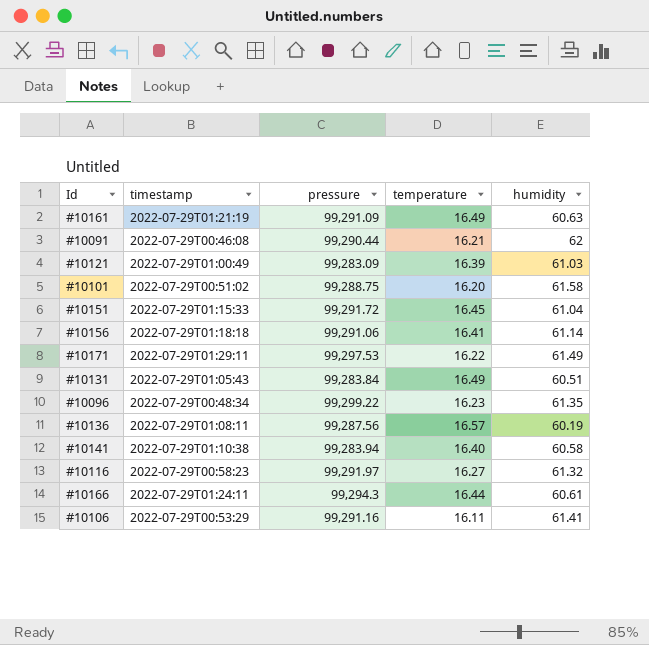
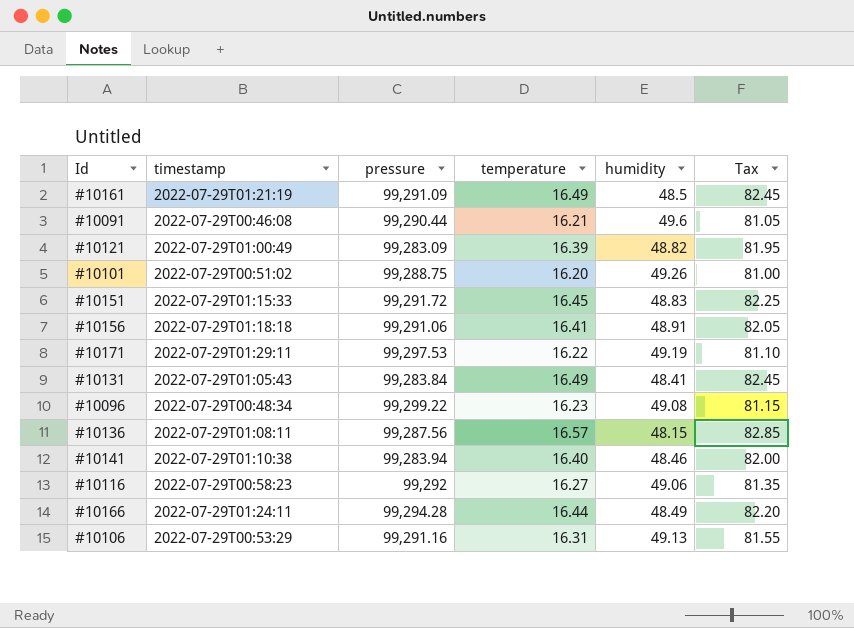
column Tax | formula: none -> [temperature] * 5
#10161 | humidity: 60.63 -> 48.5
#10091 | humidity: 62 -> 49.6
#10121 | humidity: 61.03 -> 48.82
#10101 | humidity: 61.58 -> 49.26
#10151 | humidity: 61.04 -> 48.83
#10156 | humidity: 61.14 -> 48.91
#10171 | humidity: 61.49 -> 49.19
#10131 | humidity: 60.51 -> 48.41
#10096 | humidity: 61.35 -> 49.08
#10136 | humidity: 60.19 -> 48.15
#10141 | humidity: 60.58 -> 48.46
#10116 | pressure: 99,291.97 -> 99,292
#10116 | humidity: 61.32 -> 49.06
#10166 | pressure: 99,294.3 -> 99,294.28
#10166 | humidity: 60.61 -> 48.49
#10106 | temperature: 16.11 -> 16.31
#10106 | humidity: 61.41 -> 49.13

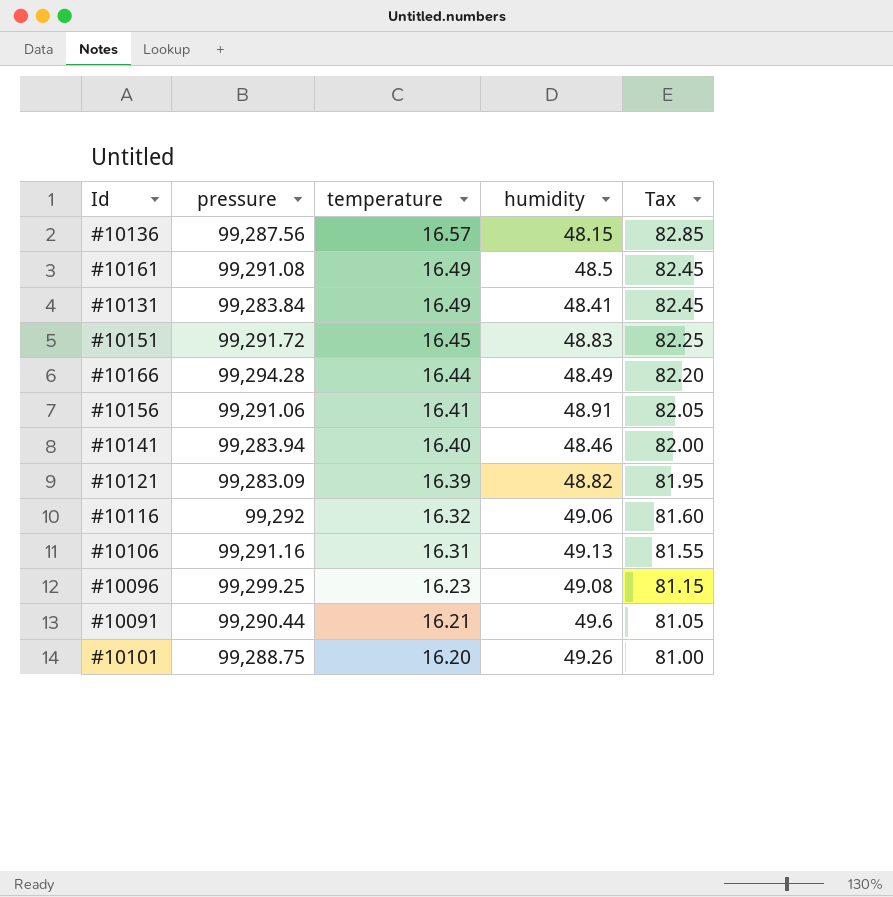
row order: none -> temperature descending
column timestamp | position: 2 -> none
row #10171: 2022-07-29T01:29:11 | 99,297.53 | 16.22 | 49.19 | 81.10 -> none
#10161 | pressure: 99,291.09 -> 99,291.08
#10116 | temperature: 16.27 -> 16.32
#10116 | Tax: 81.35 -> 81.60
#10096 | pressure: 99,299.22 -> 99,299.25

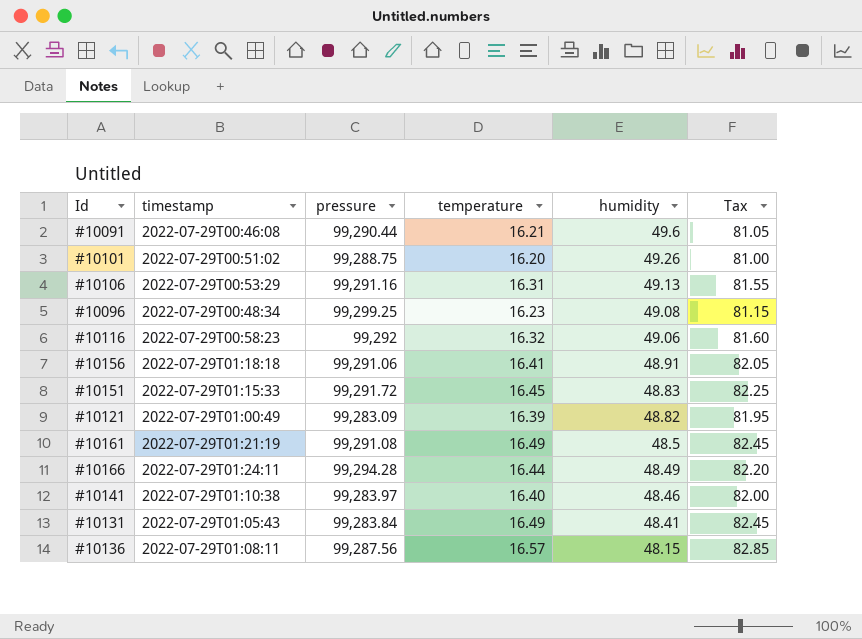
row order: temperature descending -> humidity descending
column timestamp | position: none -> 2
#10141 | pressure: 99,283.94 -> 99,283.97

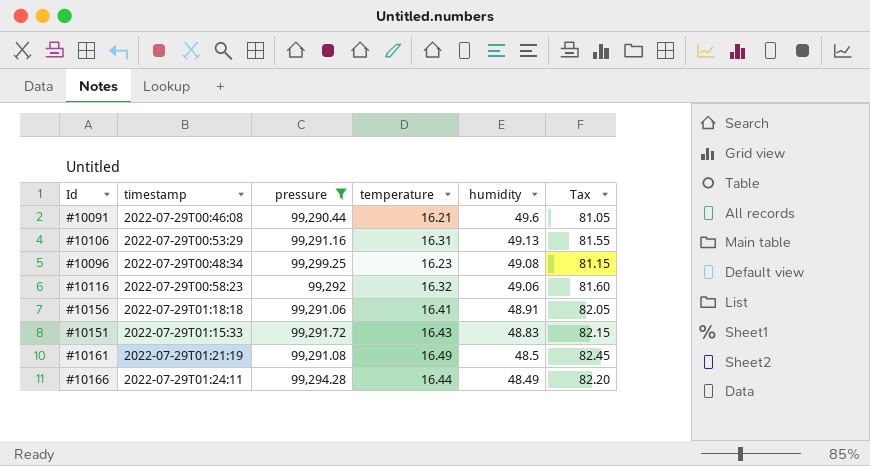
filter: none -> pressure >= 99,290.44
#10151 | temperature: 16.45 -> 16.43
#10151 | Tax: 82.25 -> 82.15

